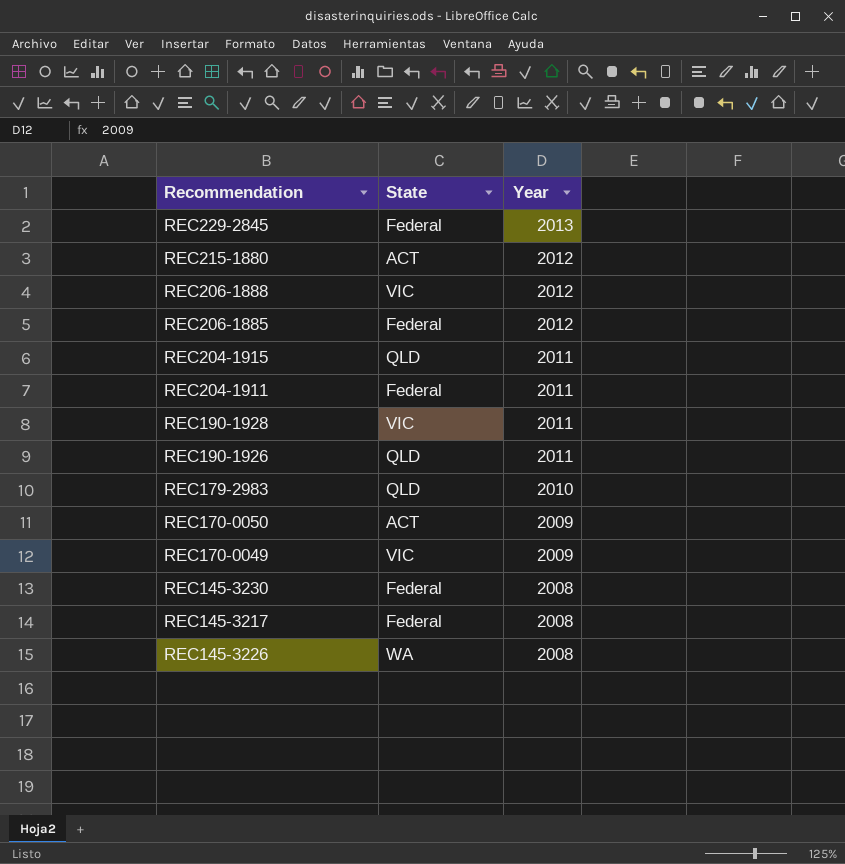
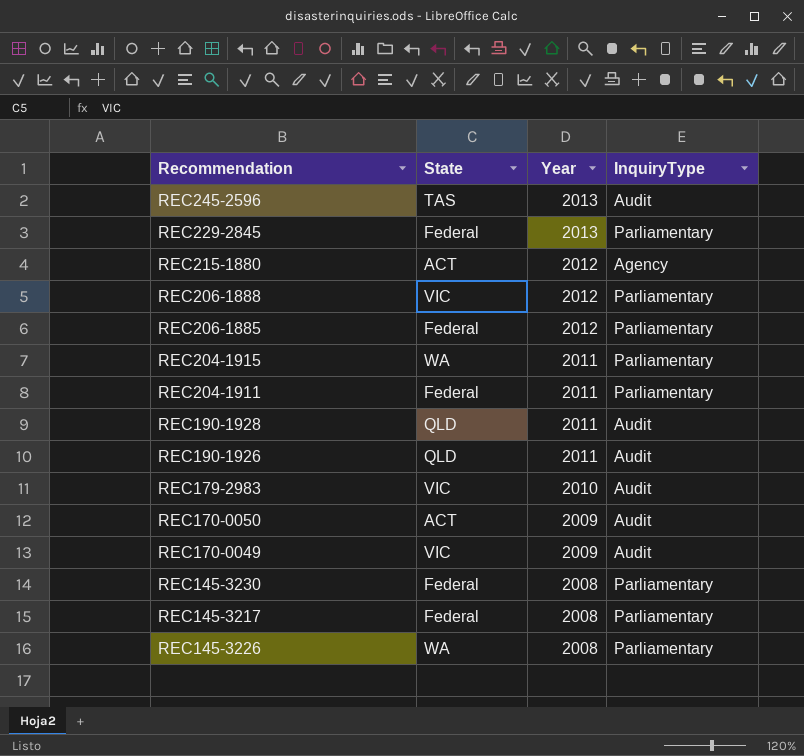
column InquiryType | position: none -> 4
row REC245-2596: none -> TAS | 2013 | Audit
REC204-1915 | State: QLD -> WA
REC190-1928 | State: VIC -> QLD
REC179-2983 | State: QLD -> VIC

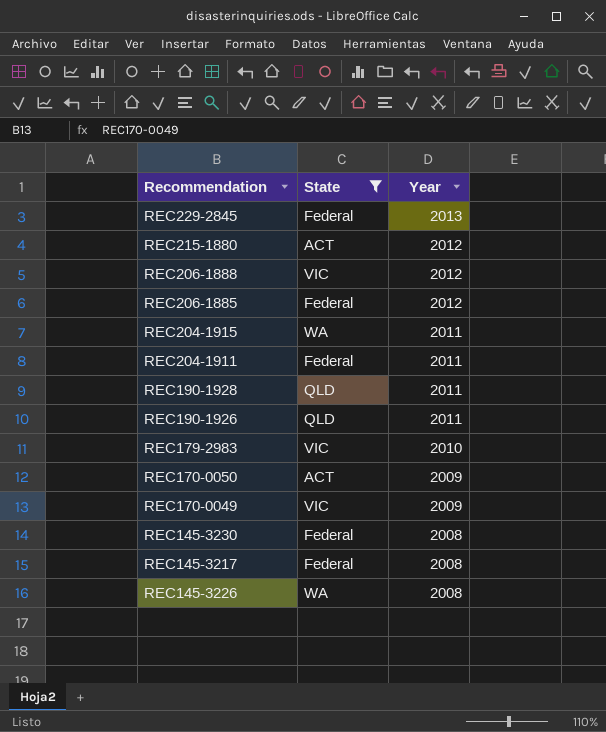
filter: none -> State != TAS
column InquiryType | position: 4 -> none

